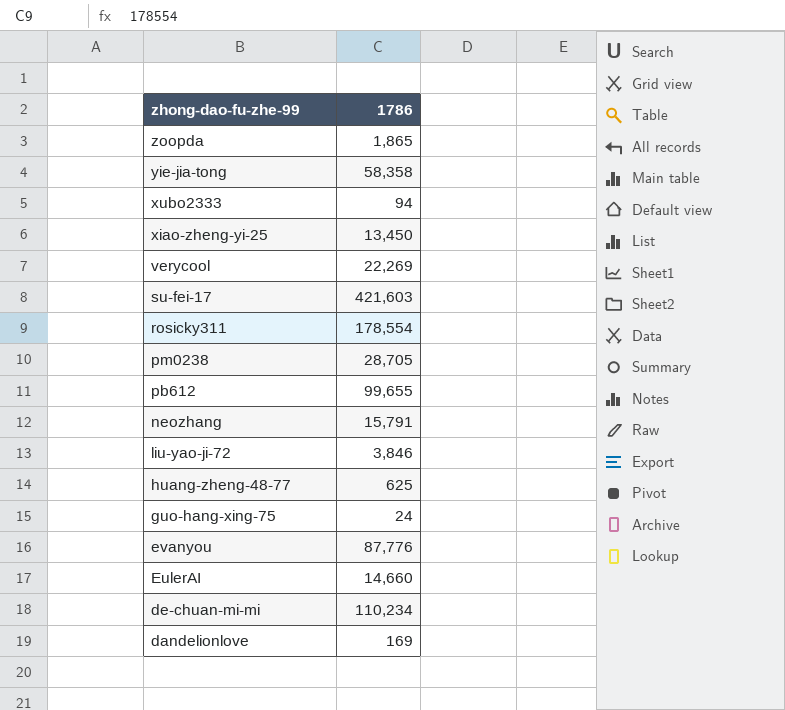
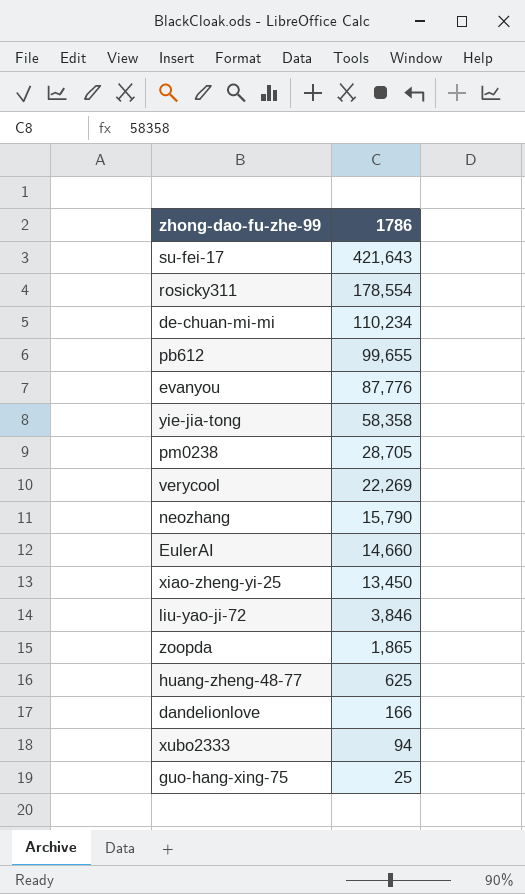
row order: zhong-dao-fu-zhe-99 descending -> 1786 descending
su-fei-17 | 1786: 421,603 -> 421,643
neozhang | 1786: 15,791 -> 15,790
dandelionlove | 1786: 169 -> 166
guo-hang-xing-75 | 1786: 24 -> 25

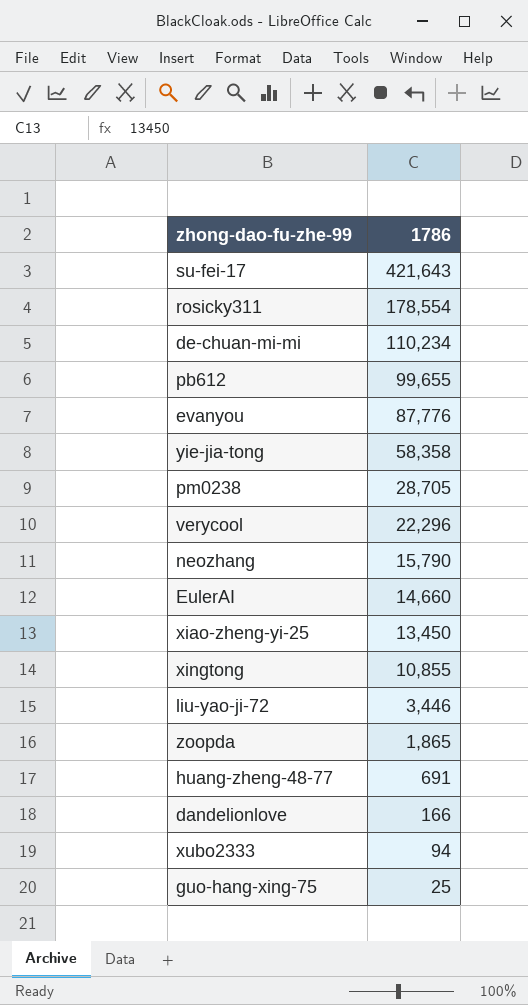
verycool | 1786: 22,269 -> 22,296
row xingtong: none -> 10,855
liu-yao-ji-72 | 1786: 3,846 -> 3,446
huang-zheng-48-77 | 1786: 625 -> 691

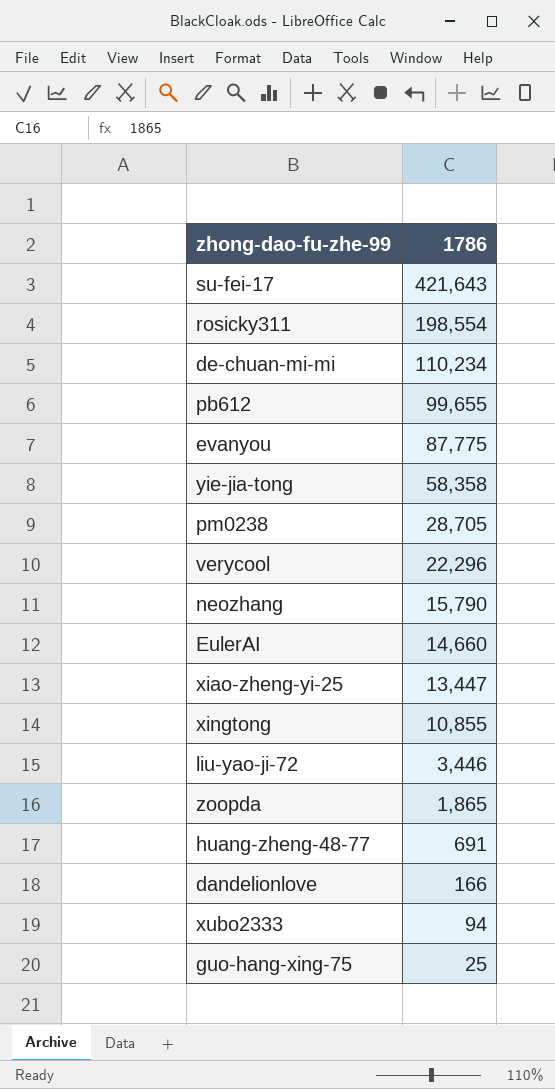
rosicky311 | 1786: 178,554 -> 198,554
evanyou | 1786: 87,776 -> 87,775
xiao-zheng-yi-25 | 1786: 13,450 -> 13,447

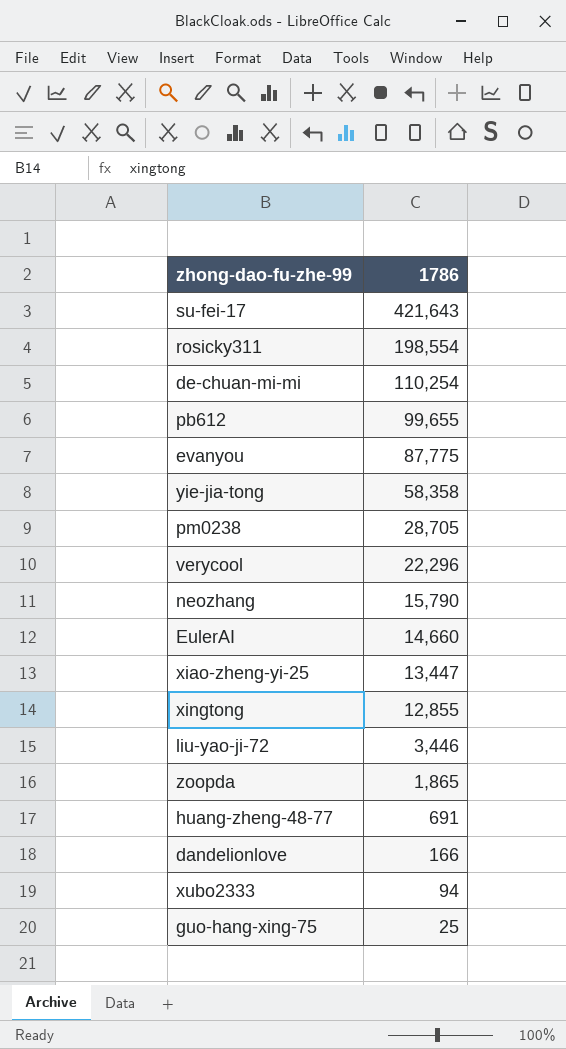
de-chuan-mi-mi | 1786: 110,234 -> 110,254
xingtong | 1786: 10,855 -> 12,855

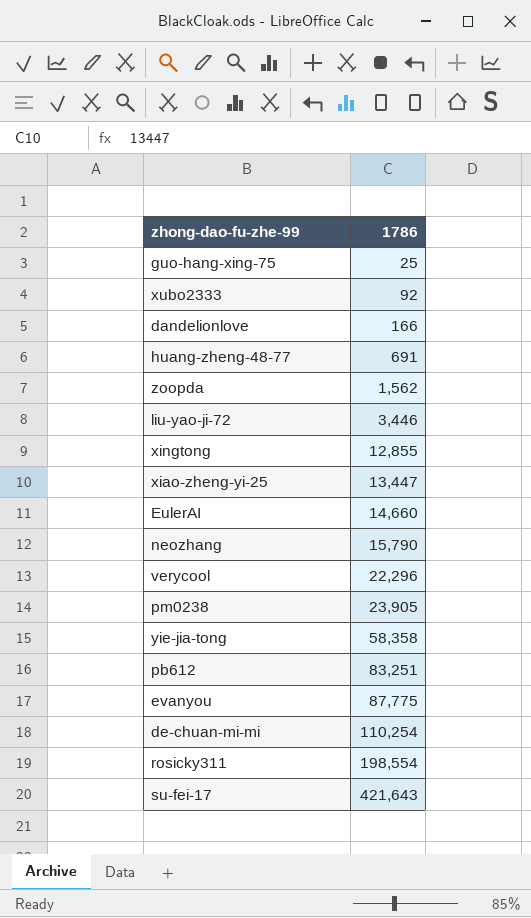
row order: 1786 descending -> 1786 ascending
xubo2333 | 1786: 94 -> 92
zoopda | 1786: 1,865 -> 1,562
pm0238 | 1786: 28,705 -> 23,905
pb612 | 1786: 99,655 -> 83,251

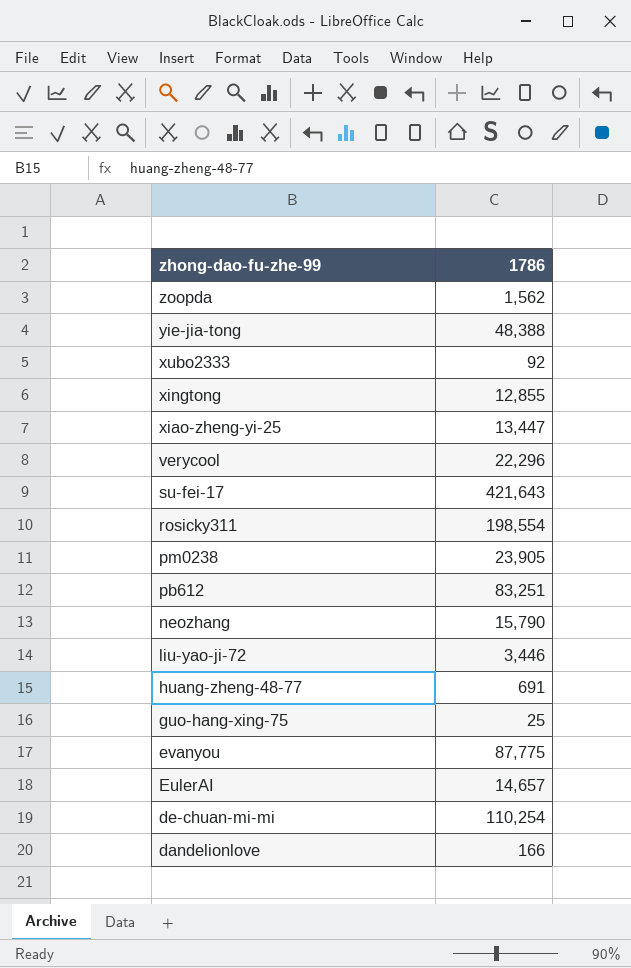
row order: 1786 ascending -> zhong-dao-fu-zhe-99 descending
yie-jia-tong | 1786: 58,358 -> 48,388
EulerAI | 1786: 14,660 -> 14,657

